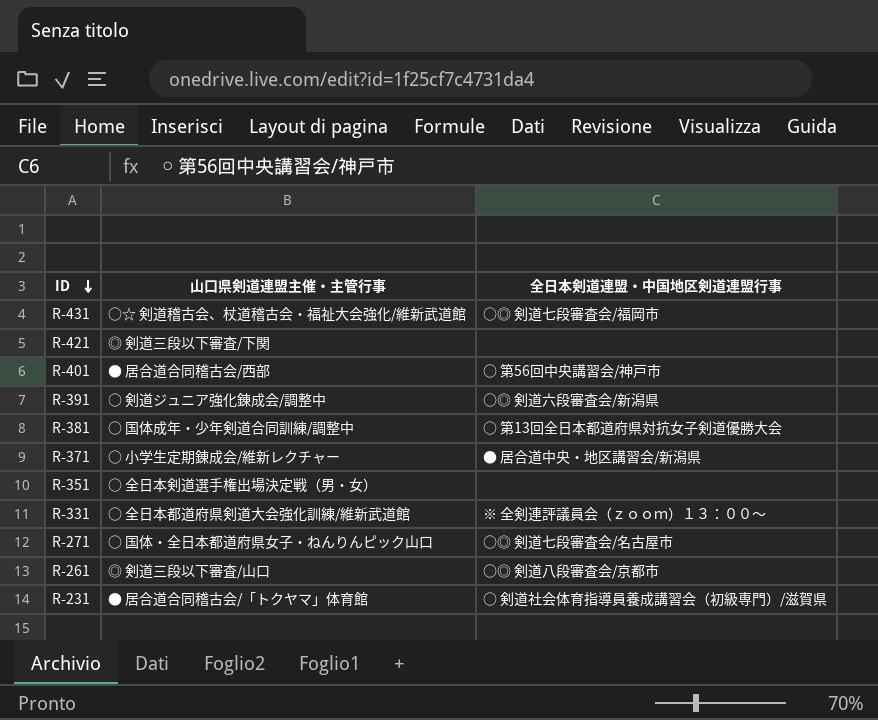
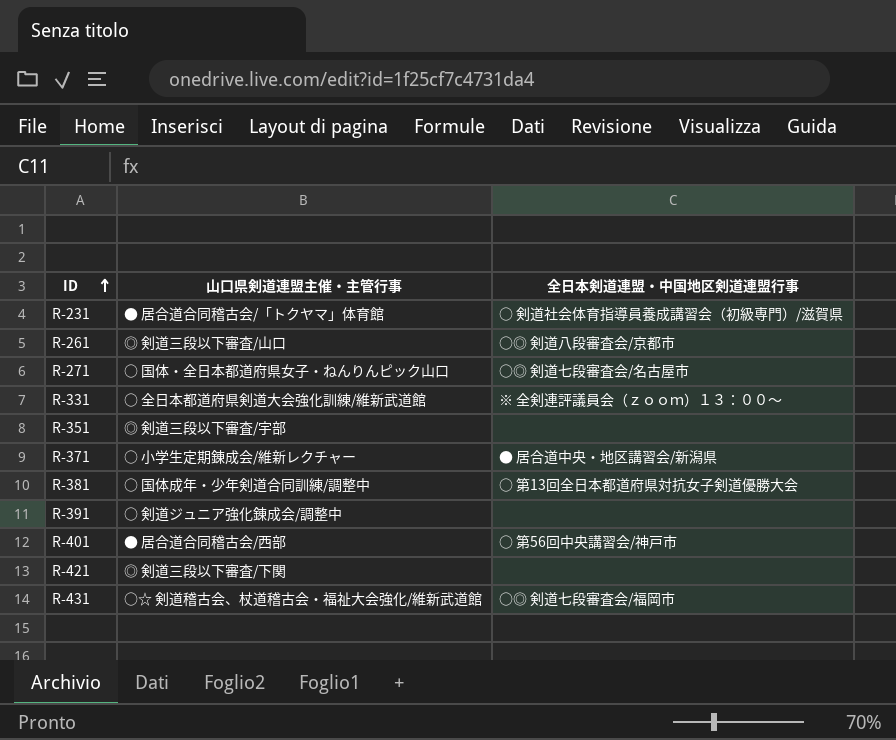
row order: ID descending -> ID ascending
R-351 | 山口県剣道連盟主催・主管行事: ○ 全日本剣道選手権出場決定戦（男・女） -> ◎ 剣道三段以下審査/宇部
R-391 | 全日本剣道連盟・中国地区剣道連盟行事: ○◎ 剣道六段審査会/新潟県 -> none

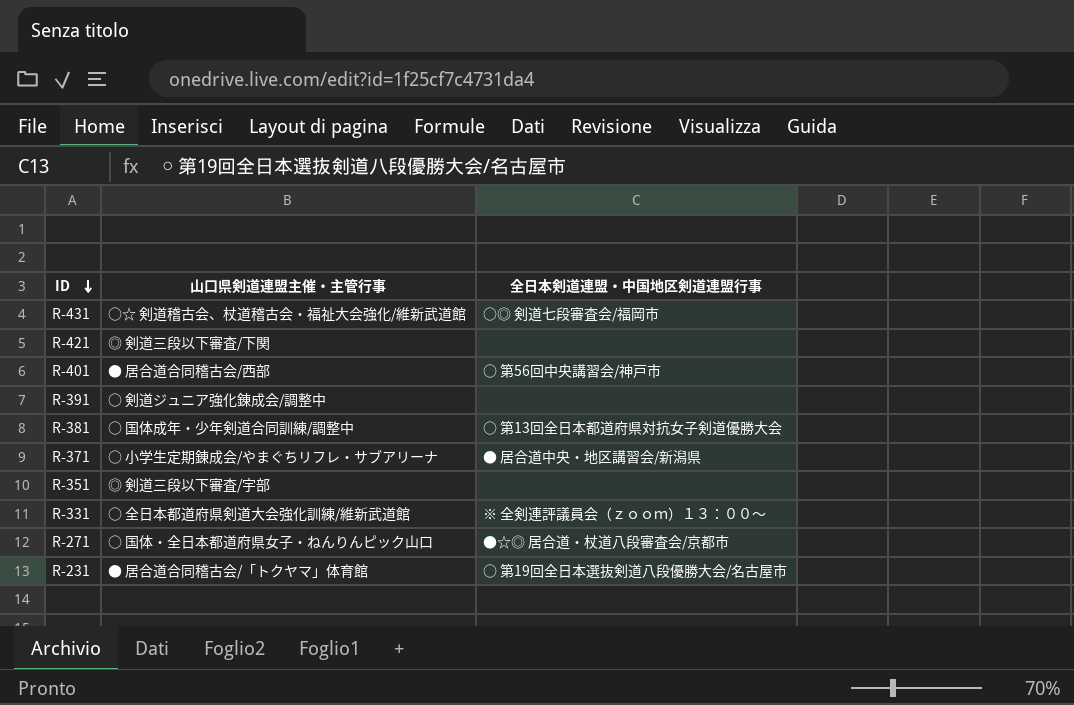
row order: ID ascending -> ID descending
row R-261: ◎ 剣道三段以下審査/山口 | ○◎ 剣道八段審査会/京都市 -> none
R-371 | 山口県剣道連盟主催・主管行事: ○ 小学生定期錬成会/維新レクチャー -> ○ 小学生定期錬成会/やまぐちリフレ・サブアリーナ
R-271 | 全日本剣道連盟・中国地区剣道連盟行事: ○◎ 剣道七段審査会/名古屋市 -> ●☆◎ 居合道・杖道八段審査会/京都市
R-231 | 全日本剣道連盟・中国地区剣道連盟行事: ○ 剣道社会体育指導員養成講習会（初級専門）/滋賀県 -> ○ 第19回全日本選抜剣道八段優勝大会/名古屋市

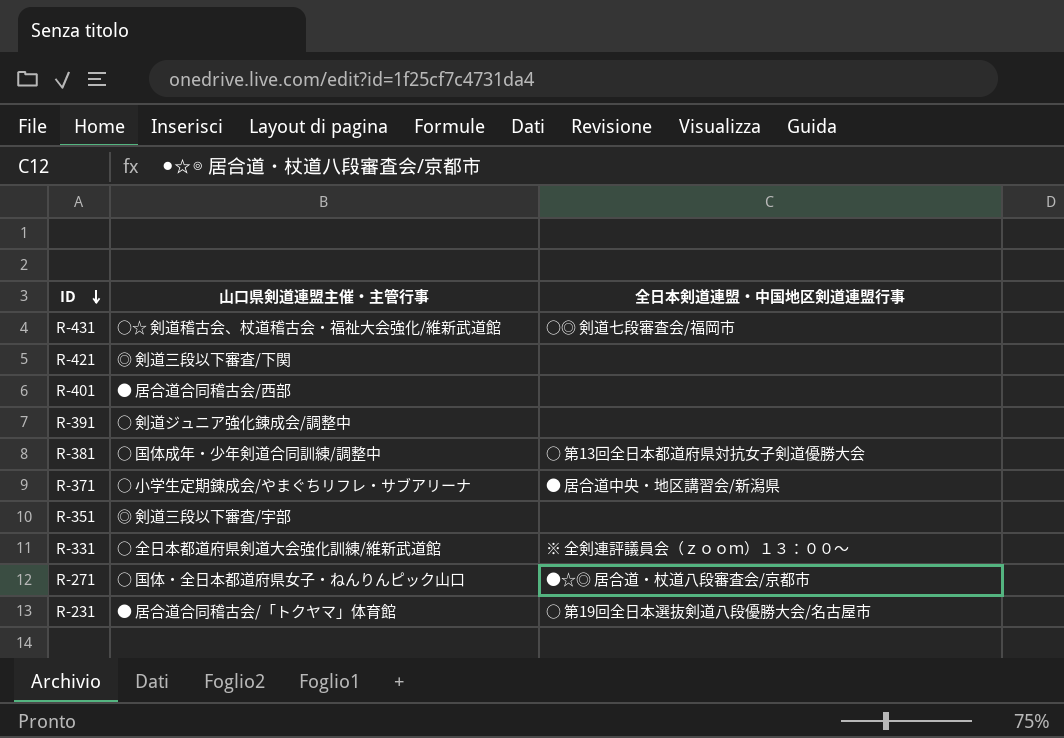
R-401 | 全日本剣道連盟・中国地区剣道連盟行事: ○ 第56回中央講習会/神戸市 -> none

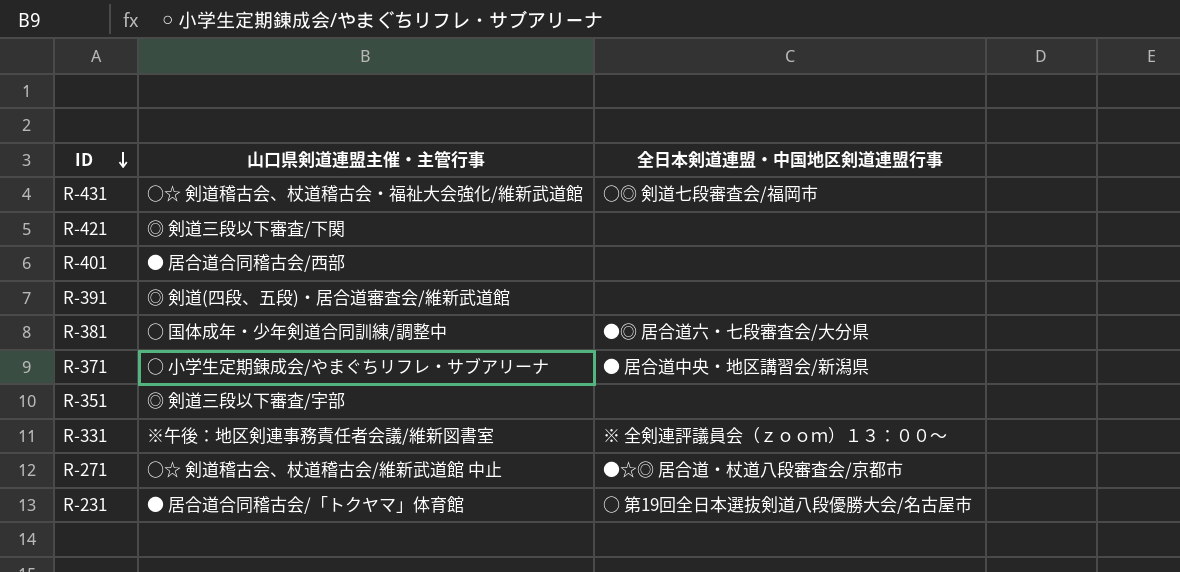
R-391 | 山口県剣道連盟主催・主管行事: ○ 剣道ジュニア強化錬成会/調整中 -> ◎ 剣道(四段、五段)・居合道審査会/維新武道館
R-381 | 全日本剣道連盟・中国地区剣道連盟行事: ○ 第13回全日本都道府県対抗女子剣道優勝大会 -> ●◎ 居合道六・七段審査会/大分県
R-331 | 山口県剣道連盟主催・主管行事: ○ 全日本都道府県剣道大会強化訓練/維新武道館 -> ※午後：地区剣連事務責任者会議/維新図書室
R-271 | 山口県剣道連盟主催・主管行事: ○ 国体・全日本都道府県女子・ねんりんピック山口 -> ○☆ 剣道稽古会、杖道稽古会/維新武道館 中止

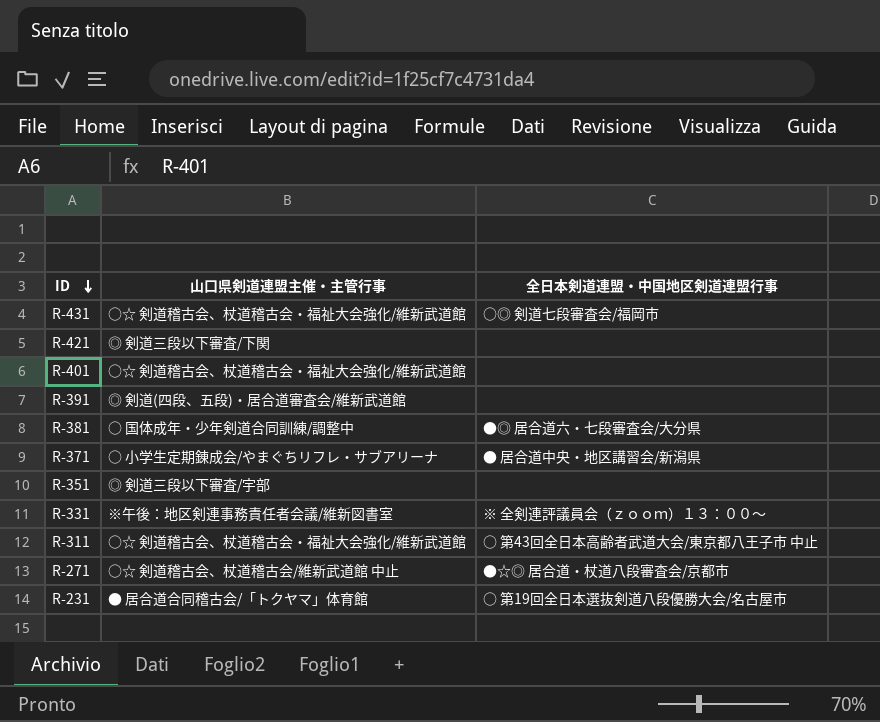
R-401 | 山口県剣道連盟主催・主管行事: ● 居合道合同稽古会/西部 -> ○☆ 剣道稽古会、杖道稽古会・福祉大会強化/維新武道館
row R-311: none -> ○☆ 剣道稽古会、杖道稽古会・福祉大会強化/維新武道館 | ○ 第43回全日本高齢者武道大会/東京都八王子市 中止

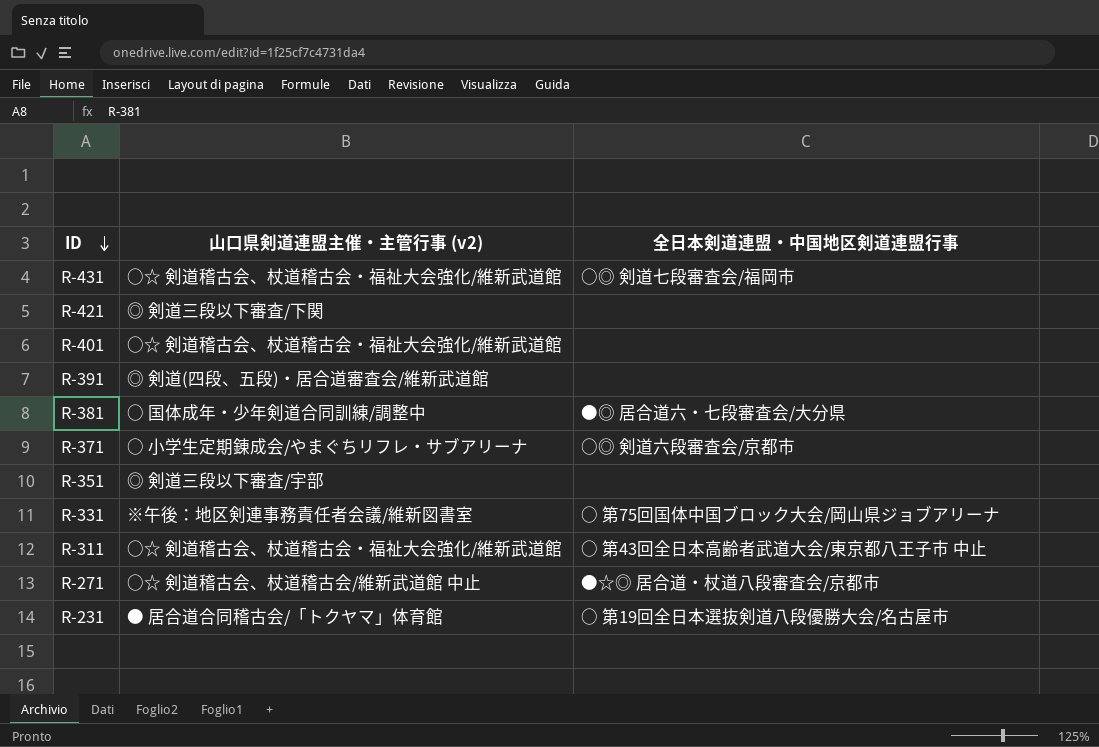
column name: 山口県剣道連盟主催・主管行事 -> 山口県剣道連盟主催・主管行事 (v2)
R-371 | 全日本剣道連盟・中国地区剣道連盟行事: ● 居合道中央・地区講習会/新潟県 -> ○◎ 剣道六段審査会/京都市
R-331 | 全日本剣道連盟・中国地区剣道連盟行事: ※ 全剣連評議員会（ｚｏｏｍ）１３：００～ -> ○ 第75回国体中国ブロック大会/岡山県ジョブアリーナ

